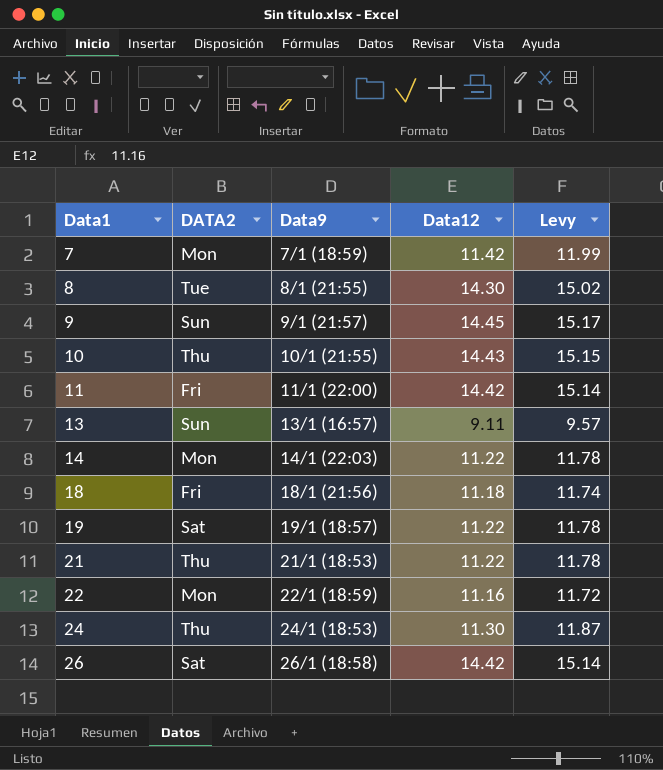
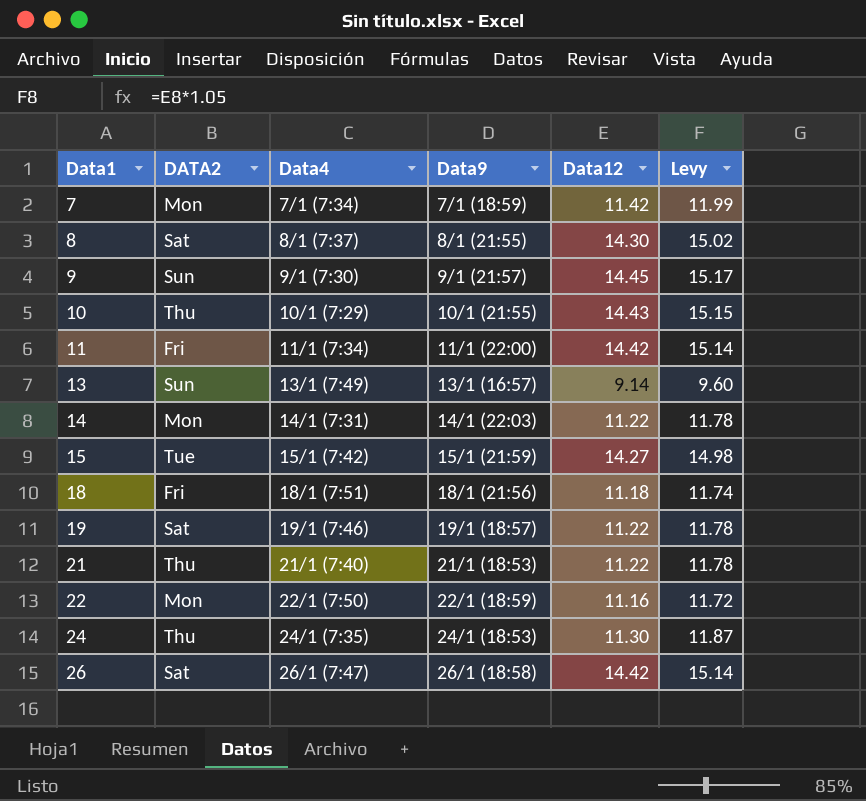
column Data4 | position: none -> 3
8 | DATA2: Tue -> Sat
13 | Data12: 9.11 -> 9.14
13 | Levy: 9.57 -> 9.60
row 15: none -> Tue | 15/1 (7:42) | 15/1 (21:59) | 14.27 | 14.98

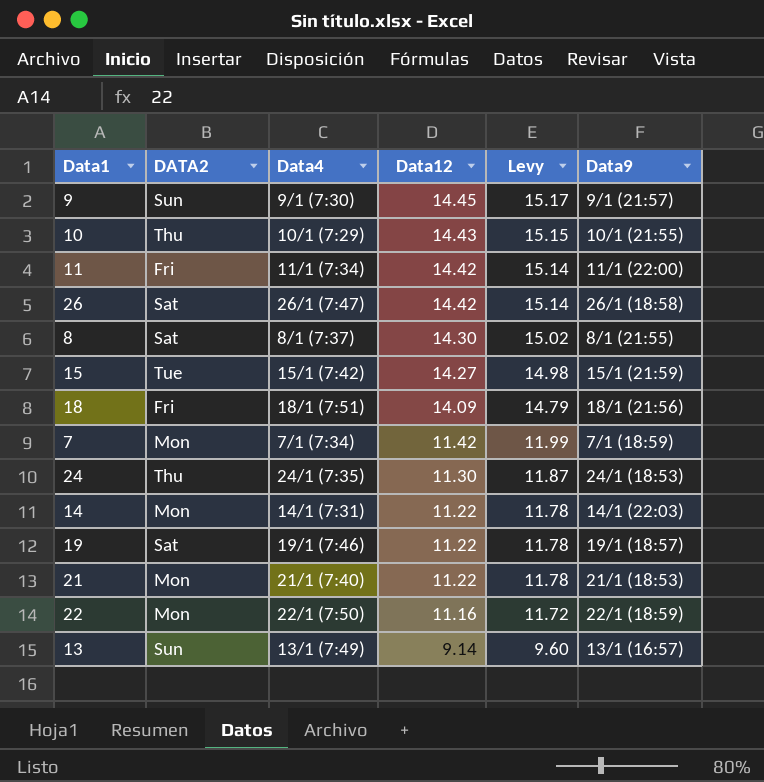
row order: Data1 ascending -> Data12 descending
column Data9 | position: 4 -> 6
18 | Data12: 11.18 -> 14.09
18 | Levy: 11.74 -> 14.79
21 | DATA2: Thu -> Mon

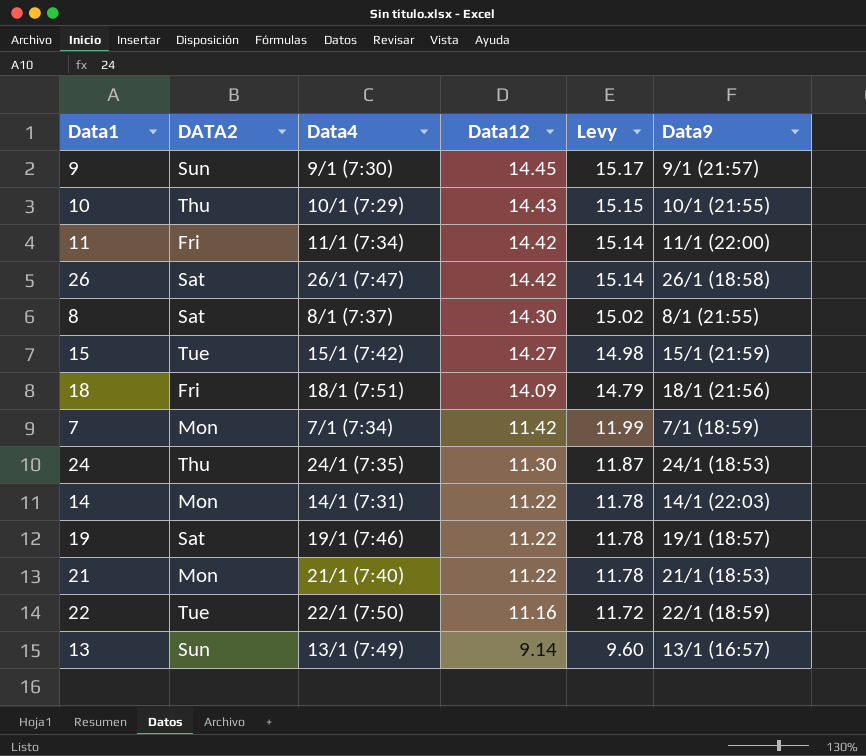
22 | DATA2: Mon -> Tue

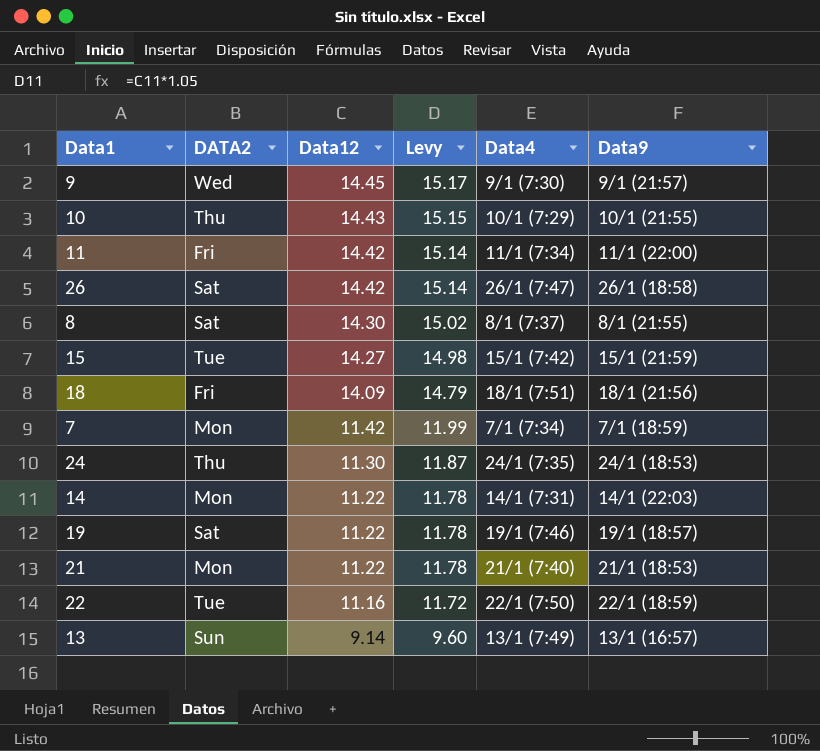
column Data4 | position: 3 -> 5
9 | DATA2: Sun -> Wed

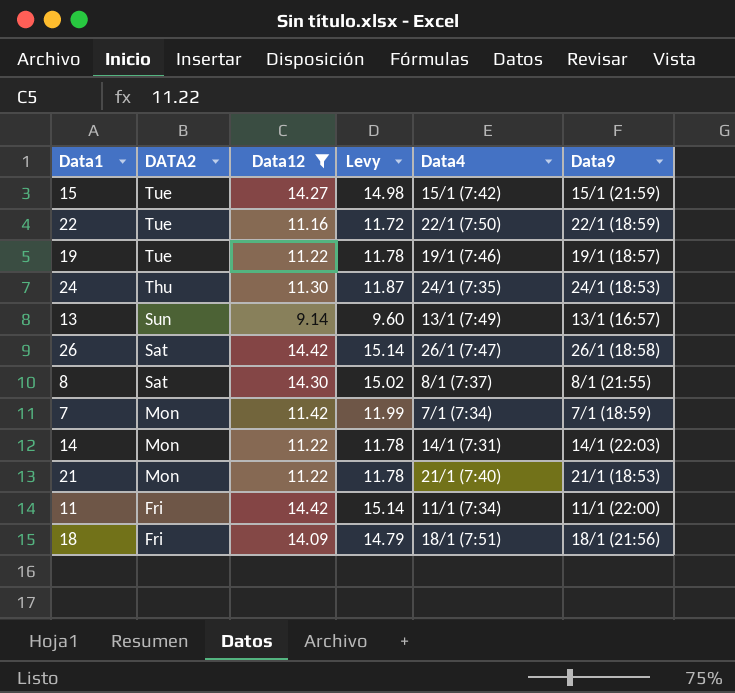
filter: none -> Data12 <= 14.42
row order: Data12 descending -> DATA2 descending
19 | DATA2: Sat -> Tue

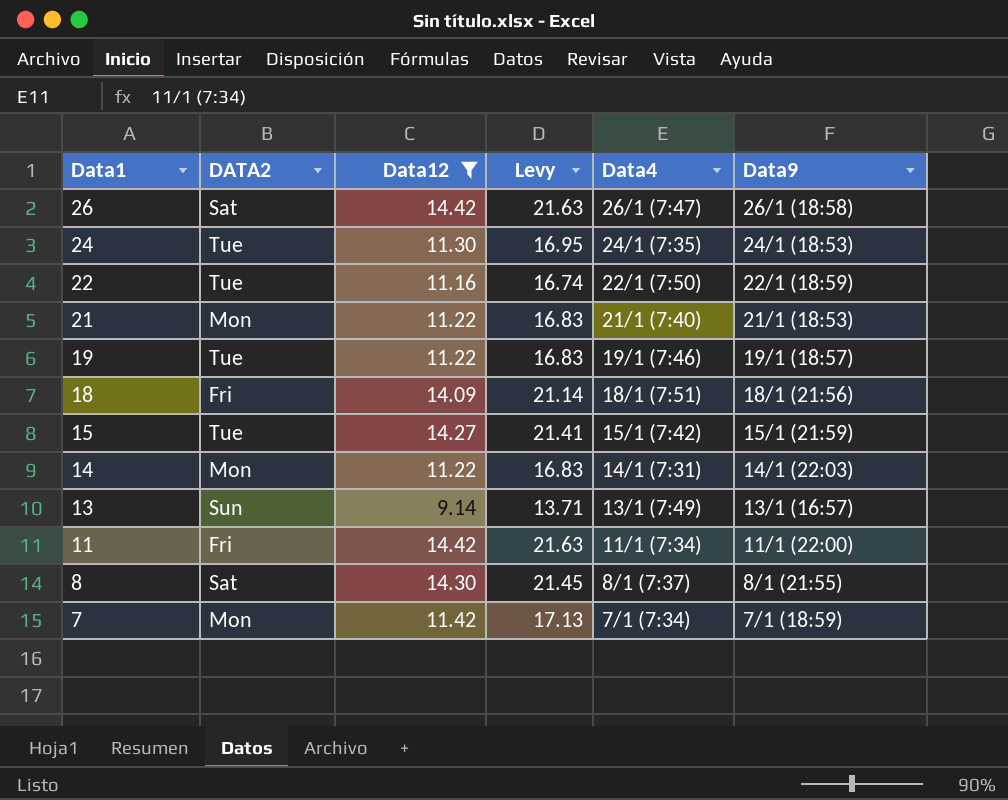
row order: DATA2 descending -> Data1 descending
column Levy | formula: [Data12] * 1.05 -> [Data12] * 1.5
24 | DATA2: Thu -> Tue

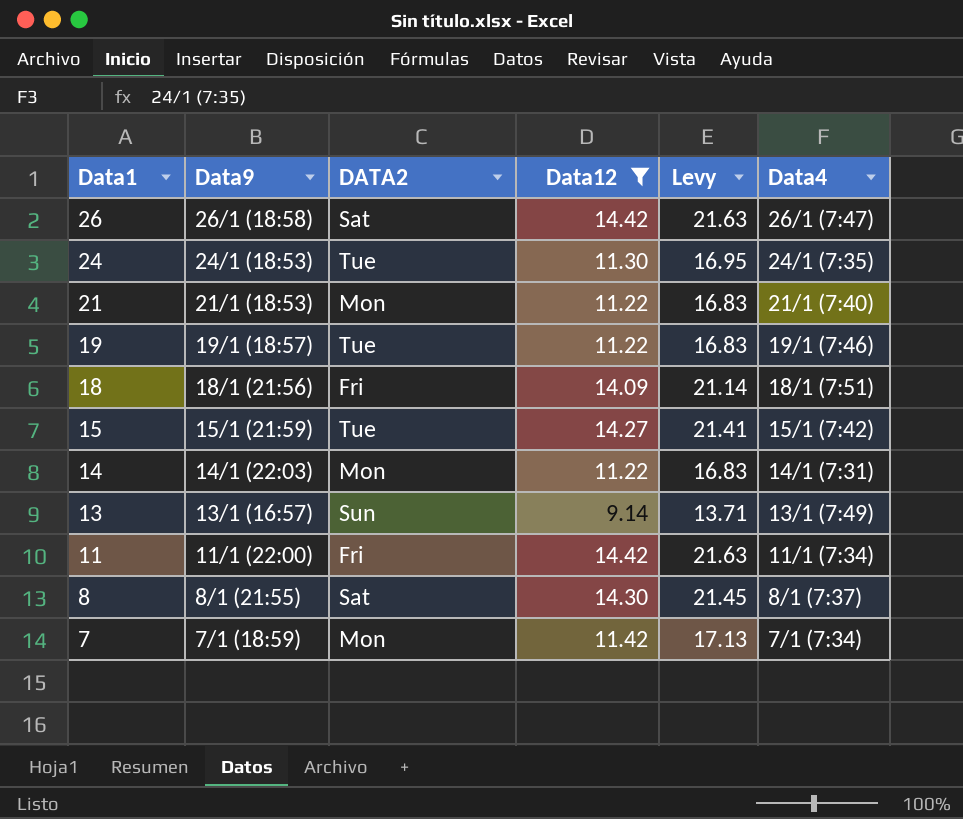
column Data9 | position: 6 -> 2
row 22: Tue | 11.16 | 16.74 | 22/1 (7:50) | 22/1 (18:59) -> none

